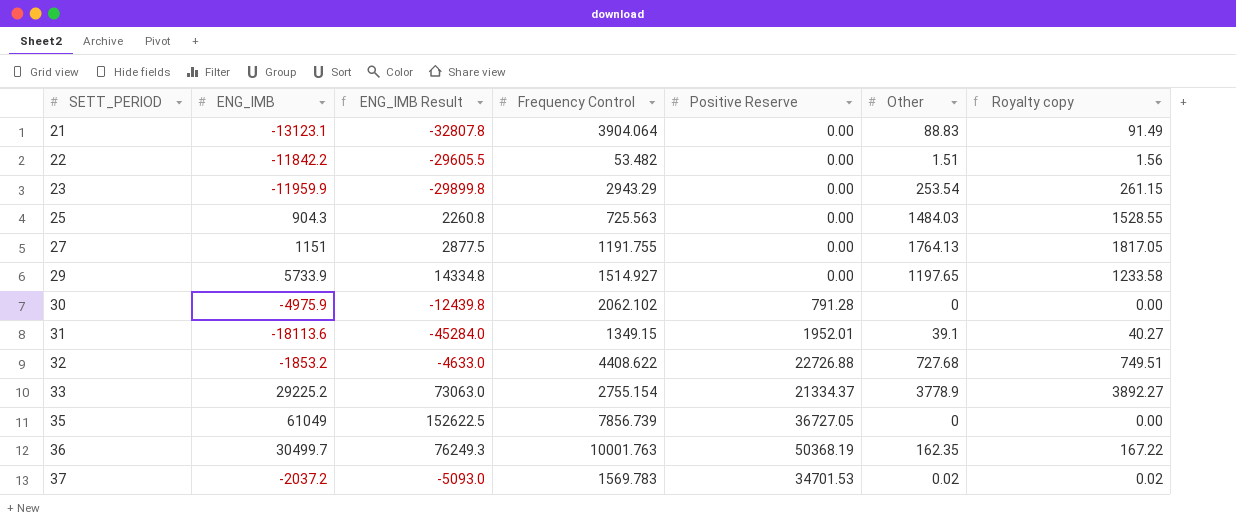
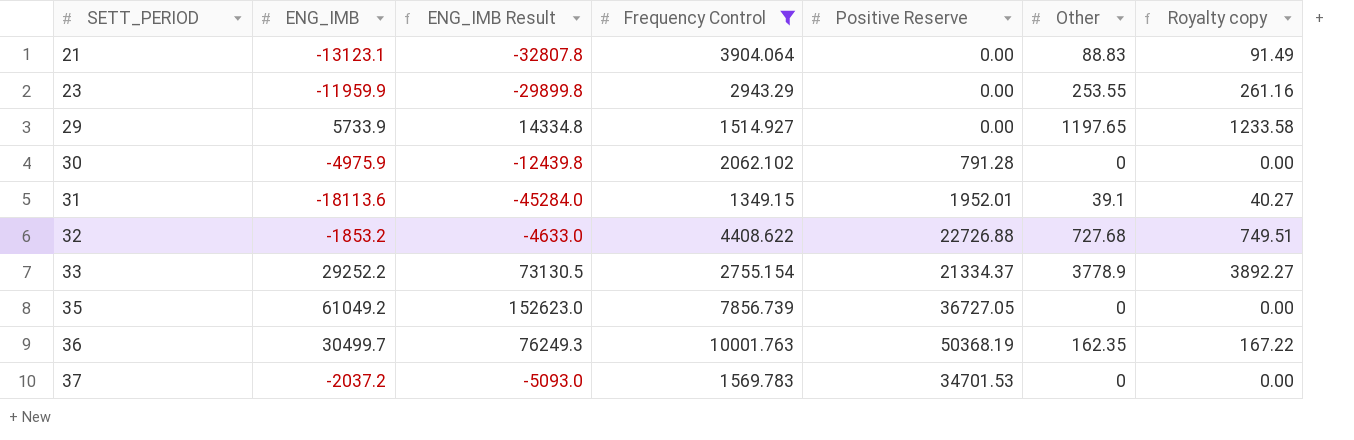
filter: none -> Frequency Control >= 1349.15
23 | Other: 253.54 -> 253.55
23 | Royalty copy: 261.15 -> 261.16
33 | ENG_IMB: 29225.2 -> 29252.2
33 | ENG_IMB Result: 73063.0 -> 73130.5
35 | ENG_IMB: 61049 -> 61049.2
35 | ENG_IMB Result: 152622.5 -> 152623.0
37 | Other: 0.02 -> 0
37 | Royalty copy: 0.02 -> 0.00

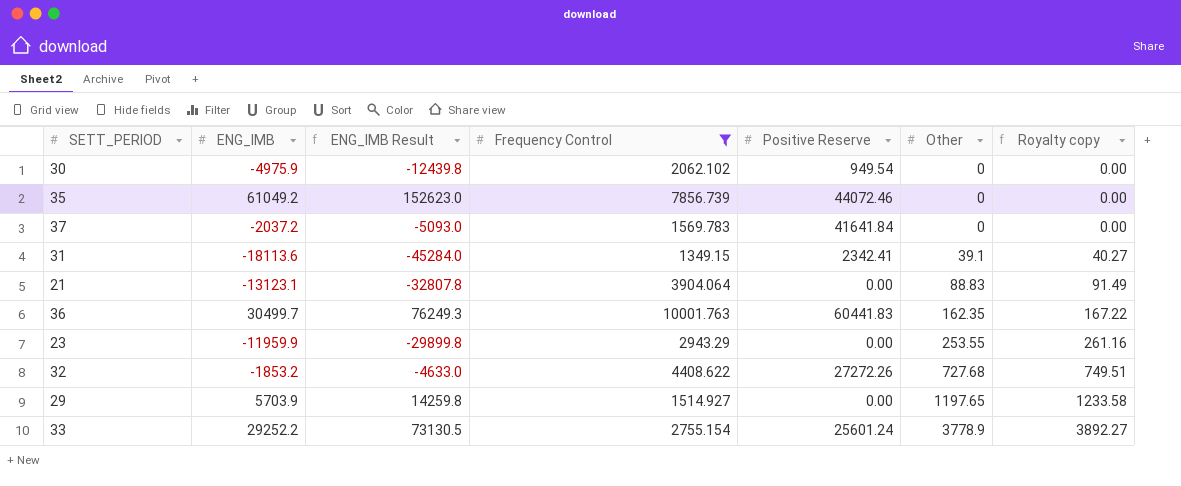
row order: SETT_PERIOD ascending -> Other ascending
30 | Positive Reserve: 791.28 -> 949.54
35 | Positive Reserve: 36727.05 -> 44072.46
37 | Positive Reserve: 34701.53 -> 41641.84
31 | Positive Reserve: 1952.01 -> 2342.41
36 | Positive Reserve: 50368.19 -> 60441.83
32 | Positive Reserve: 22726.88 -> 27272.26
29 | ENG_IMB: 5733.9 -> 5703.9
29 | ENG_IMB Result: 14334.8 -> 14259.8
33 | Positive Reserve: 21334.37 -> 25601.24

